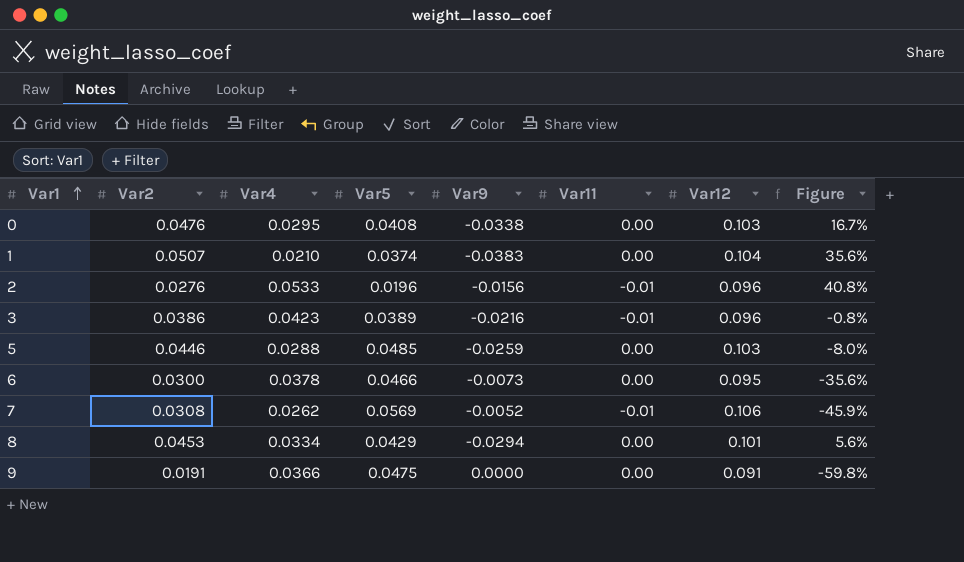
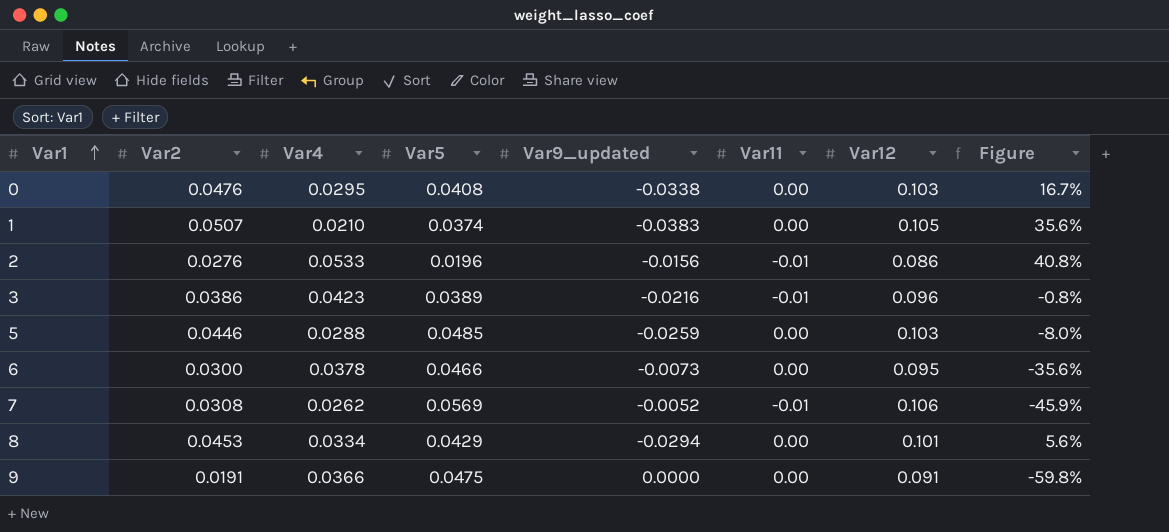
column name: Var9 -> Var9_updated
1 | Var12: 0.104 -> 0.105
2 | Var12: 0.096 -> 0.086

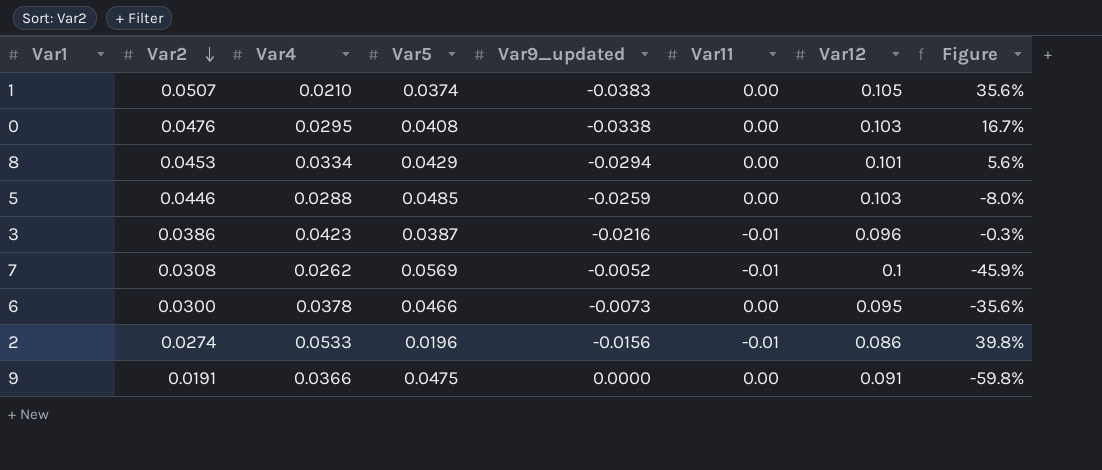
row order: Var1 ascending -> Var2 descending
3 | Var5: 0.0389 -> 0.0387
3 | Figure: -0.8% -> -0.3%
7 | Var12: 0.106 -> 0.1
2 | Var2: 0.0276 -> 0.0274
2 | Figure: 40.8% -> 39.8%

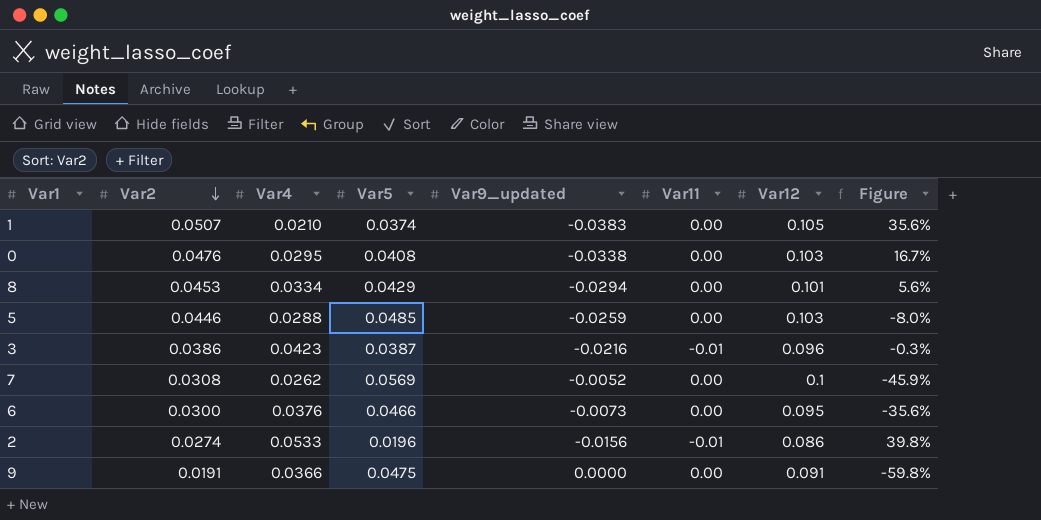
7 | Var11: -0.01 -> 0.00
6 | Var4: 0.0378 -> 0.0376

